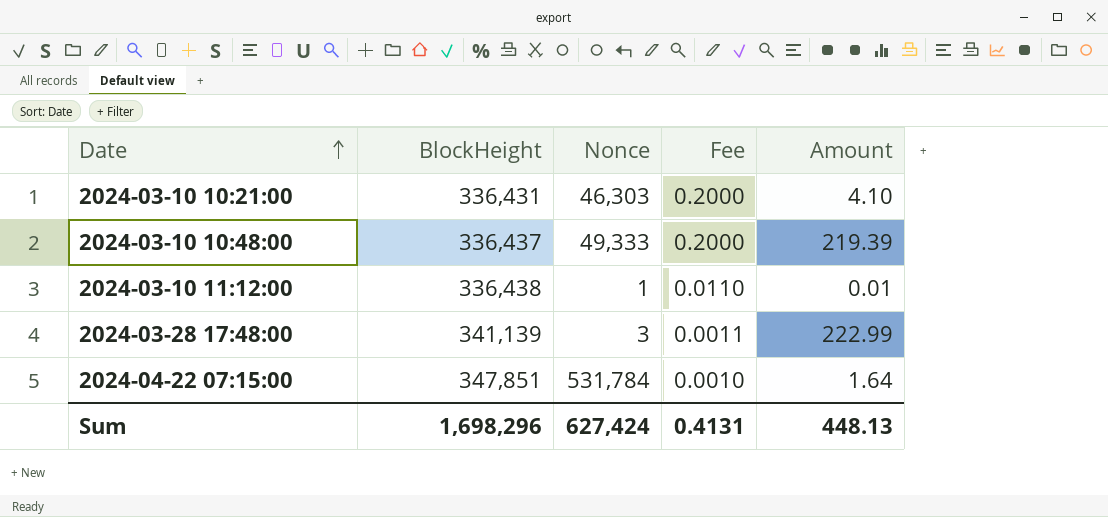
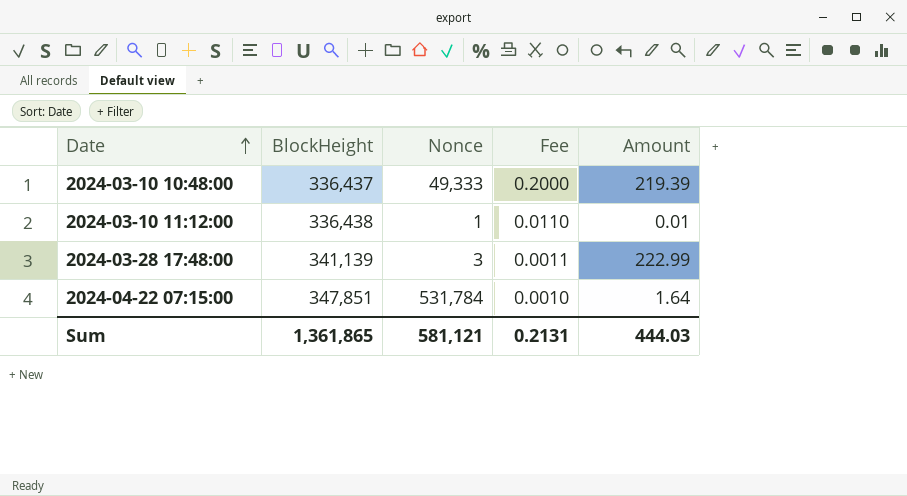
row 2024-03-10 10:21:00: 336,431 | 46,303 | 0.2000 | 4.10 -> none
Sum | BlockHeight: 1,698,296 -> 1,361,865
Sum | Nonce: 627,424 -> 581,121
Sum | Fee: 0.4131 -> 0.2131
Sum | Amount: 448.13 -> 444.03

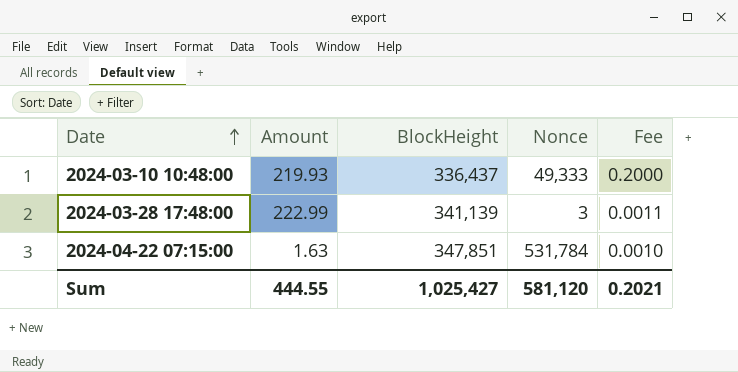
column Amount | position: 5 -> 2
row 2024-03-10 11:12:00: 336,438 | 1 | 0.0110 | 0.01 -> none
2024-03-10 10:48:00 | Amount: 219.39 -> 219.93
2024-04-22 07:15:00 | Amount: 1.64 -> 1.63
Sum | Amount: 444.03 -> 444.55
Sum | BlockHeight: 1,361,865 -> 1,025,427
Sum | Nonce: 581,121 -> 581,120
Sum | Fee: 0.2131 -> 0.2021

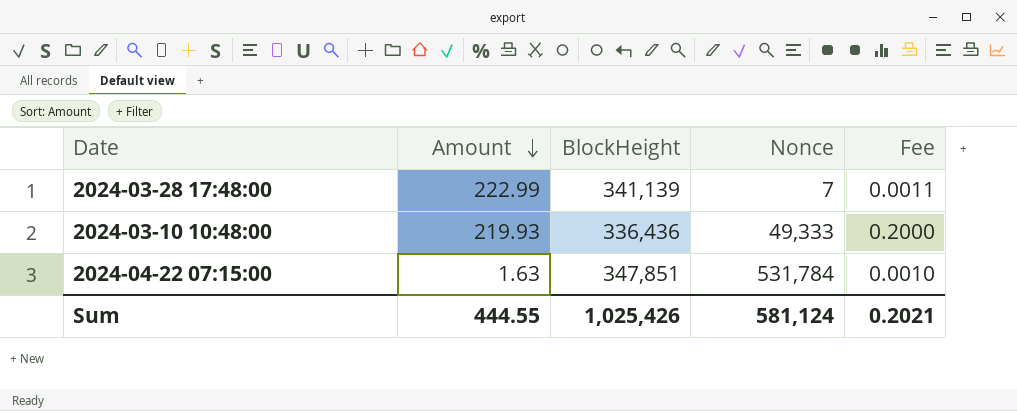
row order: Date ascending -> Amount descending
2024-03-28 17:48:00 | Nonce: 3 -> 7
2024-03-10 10:48:00 | BlockHeight: 336,437 -> 336,436
Sum | BlockHeight: 1,025,427 -> 1,025,426
Sum | Nonce: 581,120 -> 581,124

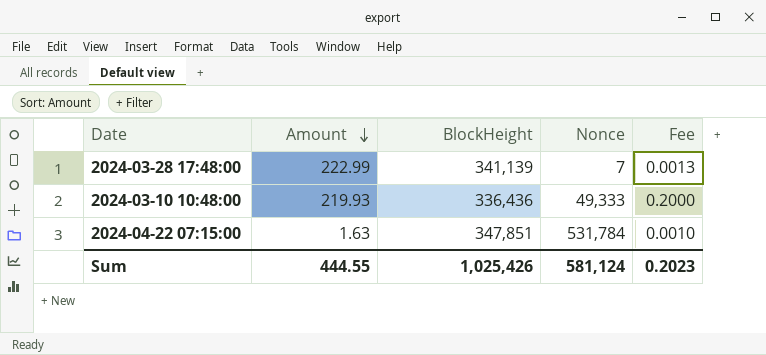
2024-03-28 17:48:00 | Fee: 0.0011 -> 0.0013
Sum | Fee: 0.2021 -> 0.2023

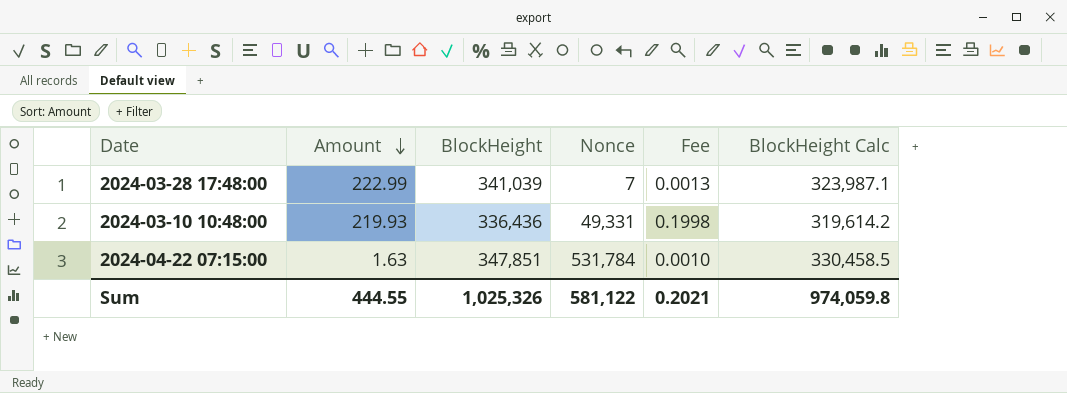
column BlockHeight Calc | formula: none -> [BlockHeight] * 0.95
2024-03-28 17:48:00 | BlockHeight: 341,139 -> 341,039
2024-03-10 10:48:00 | Nonce: 49,333 -> 49,331
2024-03-10 10:48:00 | Fee: 0.2000 -> 0.1998
Sum | BlockHeight: 1,025,426 -> 1,025,326
Sum | Nonce: 581,124 -> 581,122
Sum | Fee: 0.2023 -> 0.2021

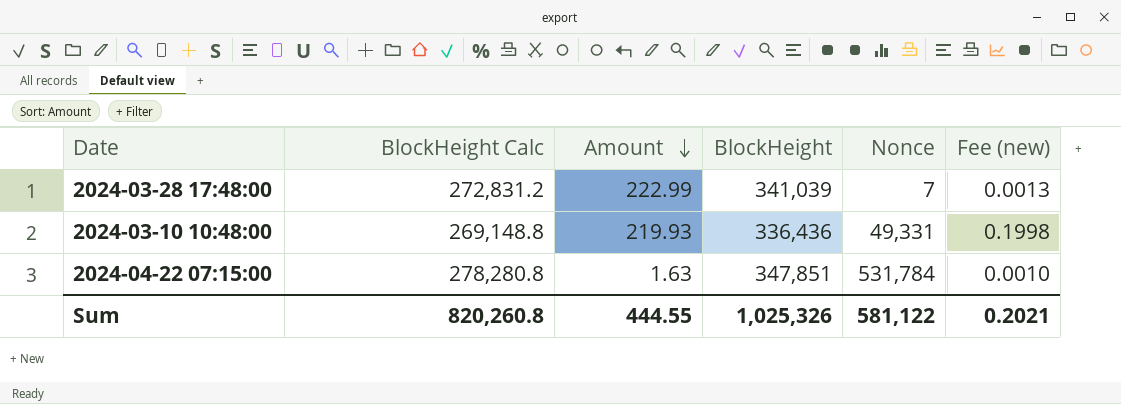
column BlockHeight Calc | formula: [BlockHeight] * 0.95 -> [BlockHeight] * 0.8
column BlockHeight Calc | position: 6 -> 2
column name: Fee -> Fee (new)
Sum | BlockHeight Calc: 974,059.8 -> 820,260.8

